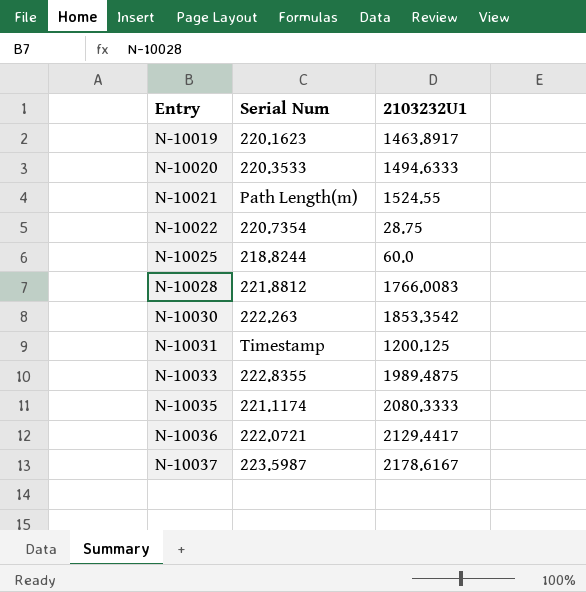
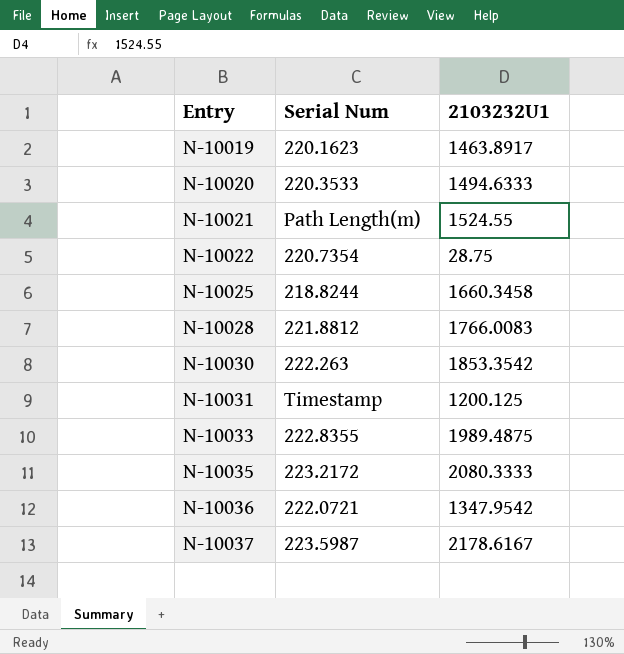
N-10025 | 2103232U1: 60.0 -> 1660.3458
N-10035 | Serial Num: 221.1174 -> 223.2172
N-10036 | 2103232U1: 2129.4417 -> 1347.9542

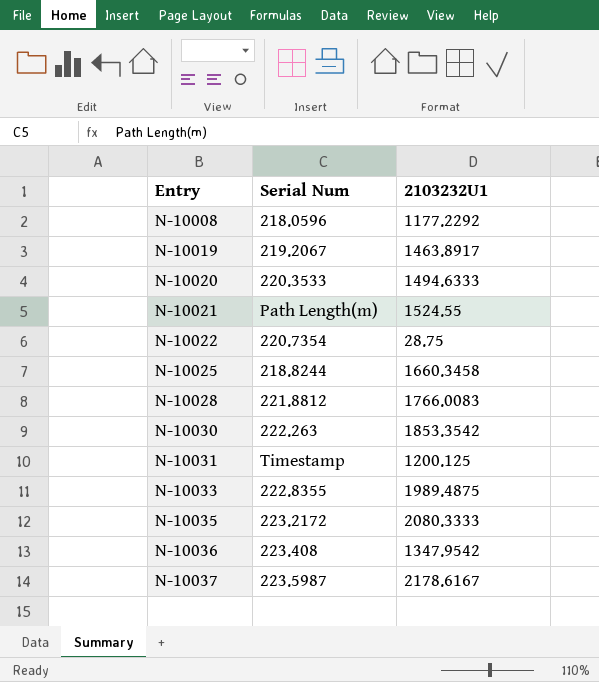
row N-10008: none -> 218.0596 | 1177.2292
N-10019 | Serial Num: 220.1623 -> 219.2067
N-10036 | Serial Num: 222.0721 -> 223.408

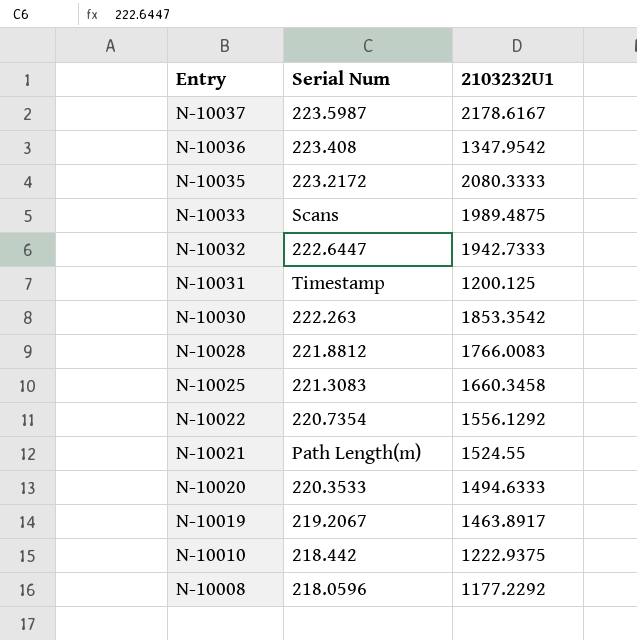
row order: Entry ascending -> Entry descending
N-10033 | Serial Num: 222.8355 -> Scans
row N-10032: none -> 222.6447 | 1942.7333
N-10025 | Serial Num: 218.8244 -> 221.3083
N-10022 | 2103232U1: 28.75 -> 1556.1292
row N-10010: none -> 218.442 | 1222.9375

